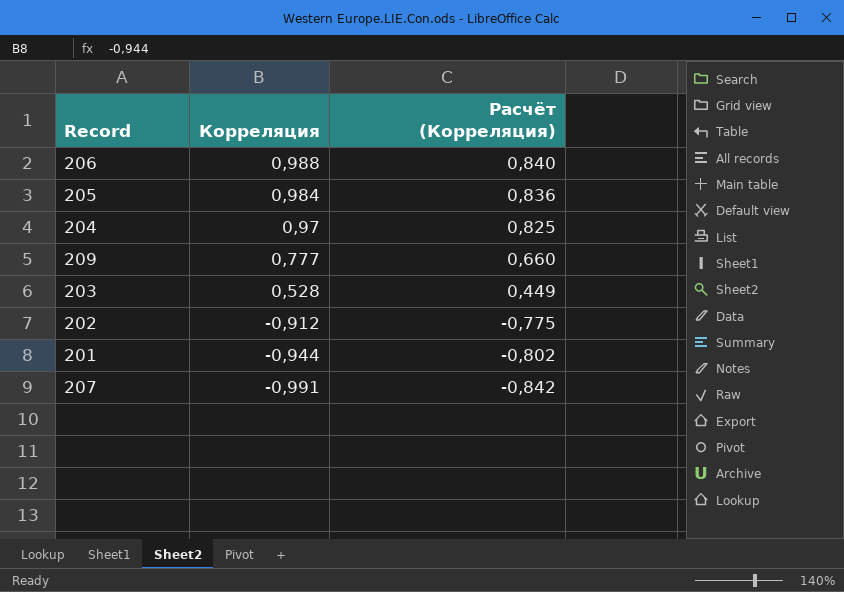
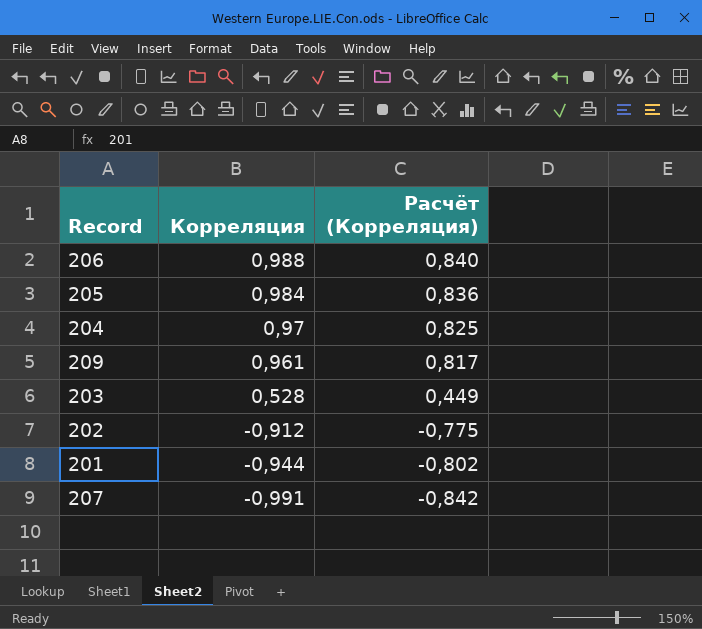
209 | Корреляция: 0,777 -> 0,961
209 | Расчёт (Корреляция): 0,660 -> 0,817

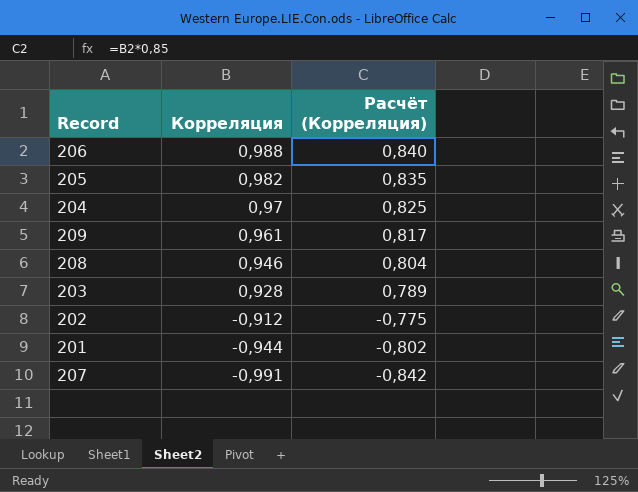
205 | Корреляция: 0,984 -> 0,982
205 | Расчёт (Корреляция): 0,836 -> 0,835
row 208: none -> 0,946 | 0,804
203 | Корреляция: 0,528 -> 0,928
203 | Расчёт (Корреляция): 0,449 -> 0,789

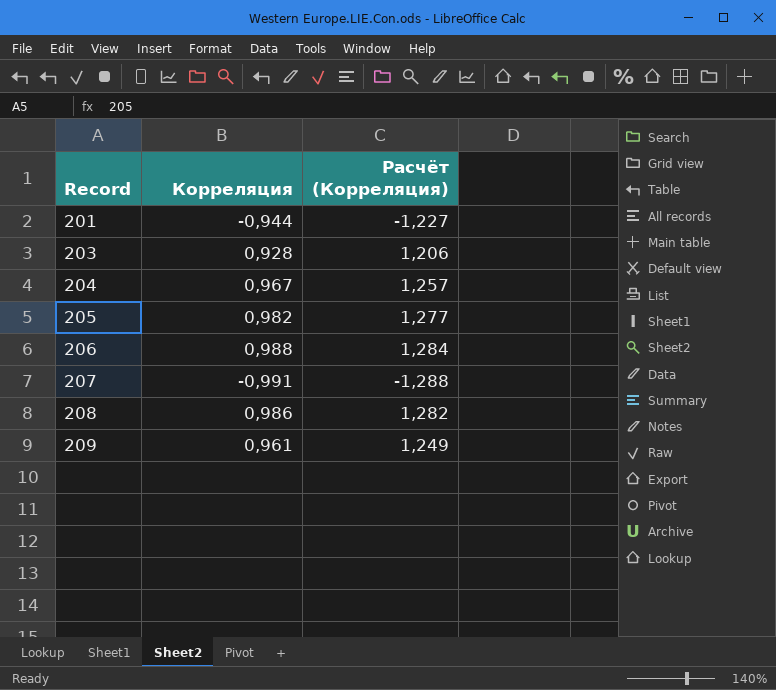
row order: Корреляция descending -> Record ascending
column Расчёт (Корреляция) | formula: [Корреляция] * 0,85 -> [Корреляция] * 1,3
row 202: -0,912 | -0,775 -> none
204 | Корреляция: 0,97 -> 0,967
208 | Корреляция: 0,946 -> 0,986

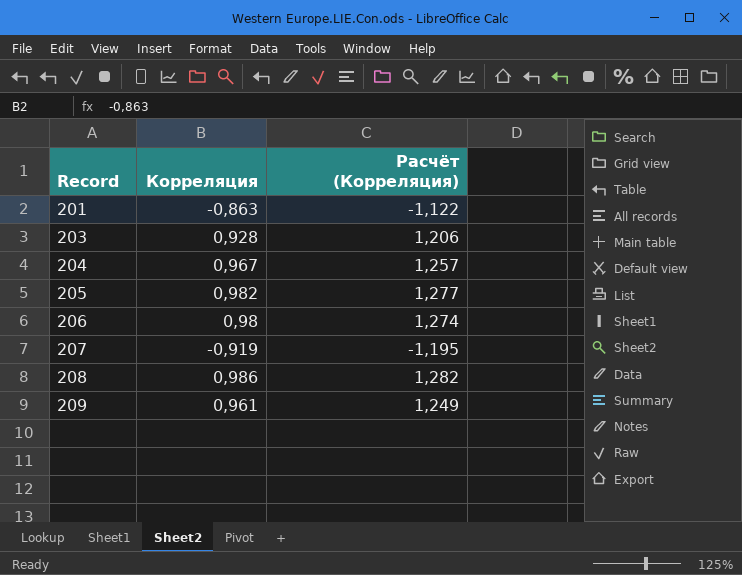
201 | Корреляция: -0,944 -> -0,863
201 | Расчёт (Корреляция): -1,227 -> -1,122
206 | Корреляция: 0,988 -> 0,98
206 | Расчёт (Корреляция): 1,284 -> 1,274
207 | Корреляция: -0,991 -> -0,919
207 | Расчёт (Корреляция): -1,288 -> -1,195

